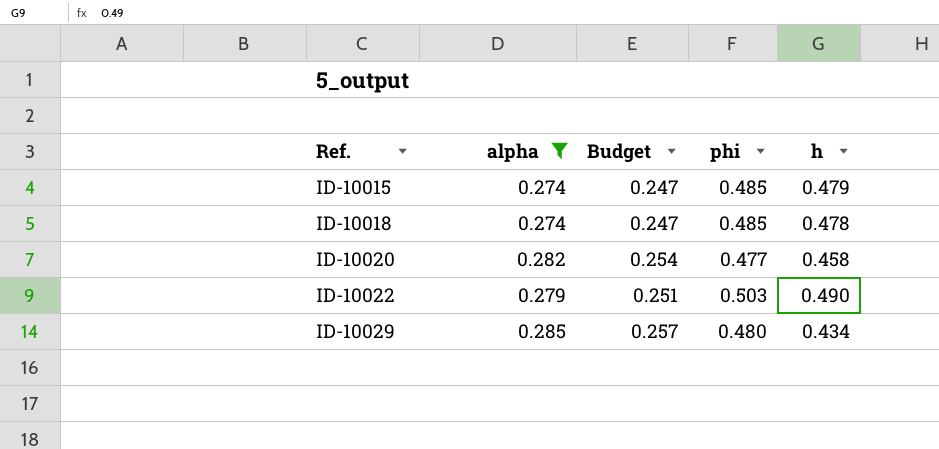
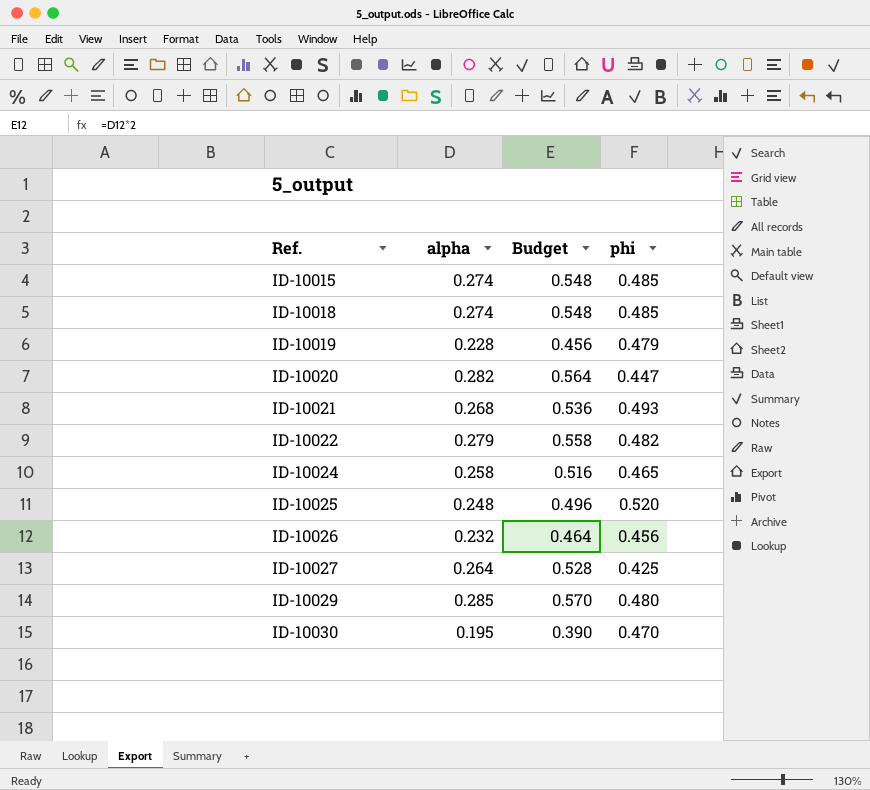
filter: alpha >= 0.274 -> none
column h | position: 5 -> none
column Budget | formula: [alpha] * 0.9 -> [alpha] * 2
ID-10020 | phi: 0.477 -> 0.447
ID-10022 | phi: 0.503 -> 0.482

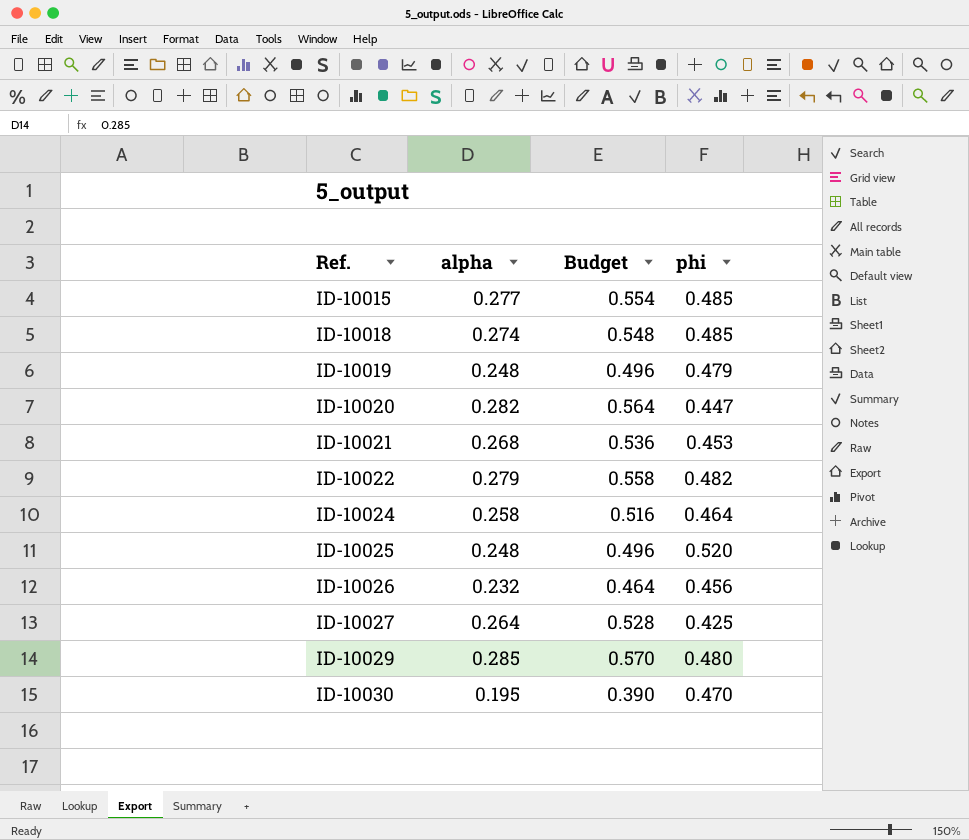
ID-10015 | alpha: 0.274 -> 0.277
ID-10015 | Budget: 0.548 -> 0.554
ID-10019 | alpha: 0.228 -> 0.248
ID-10019 | Budget: 0.456 -> 0.496
ID-10021 | phi: 0.493 -> 0.453
ID-10024 | phi: 0.465 -> 0.464

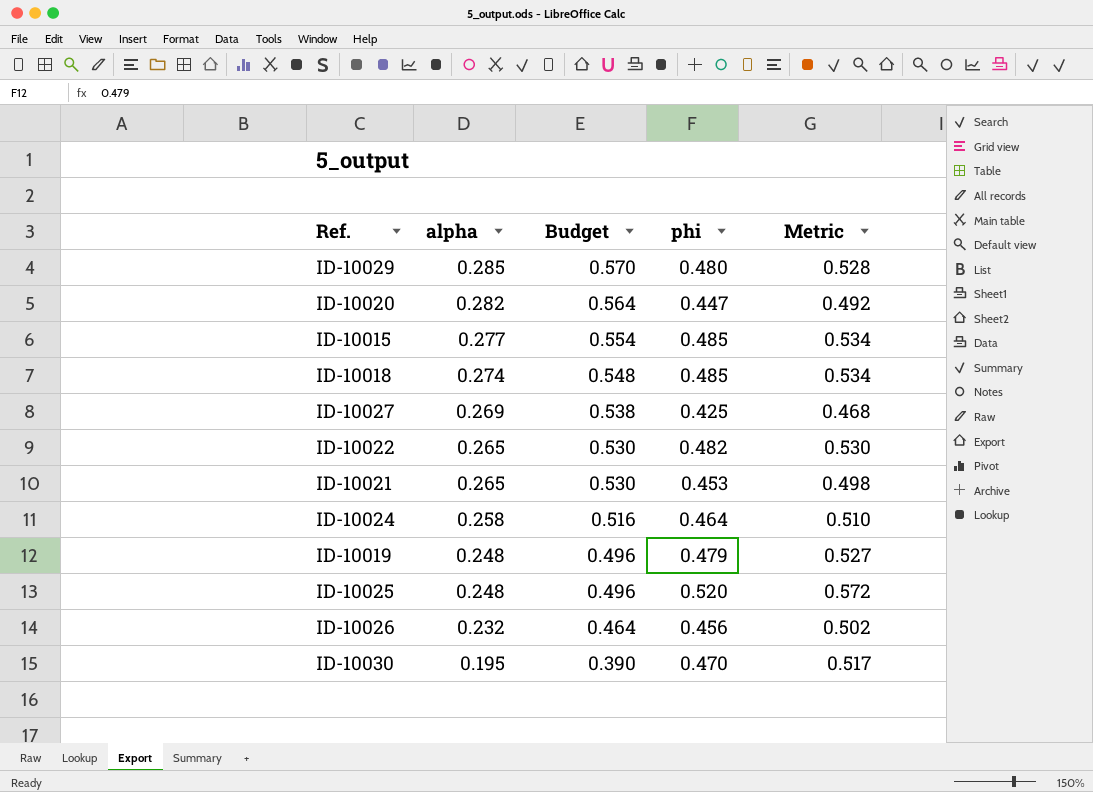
row order: Ref. ascending -> alpha descending
column Metric | formula: none -> [phi] * 1.1
ID-10027 | alpha: 0.264 -> 0.269
ID-10027 | Budget: 0.528 -> 0.538
ID-10022 | alpha: 0.279 -> 0.265
ID-10022 | Budget: 0.558 -> 0.530
ID-10021 | alpha: 0.268 -> 0.265
ID-10021 | Budget: 0.536 -> 0.530

